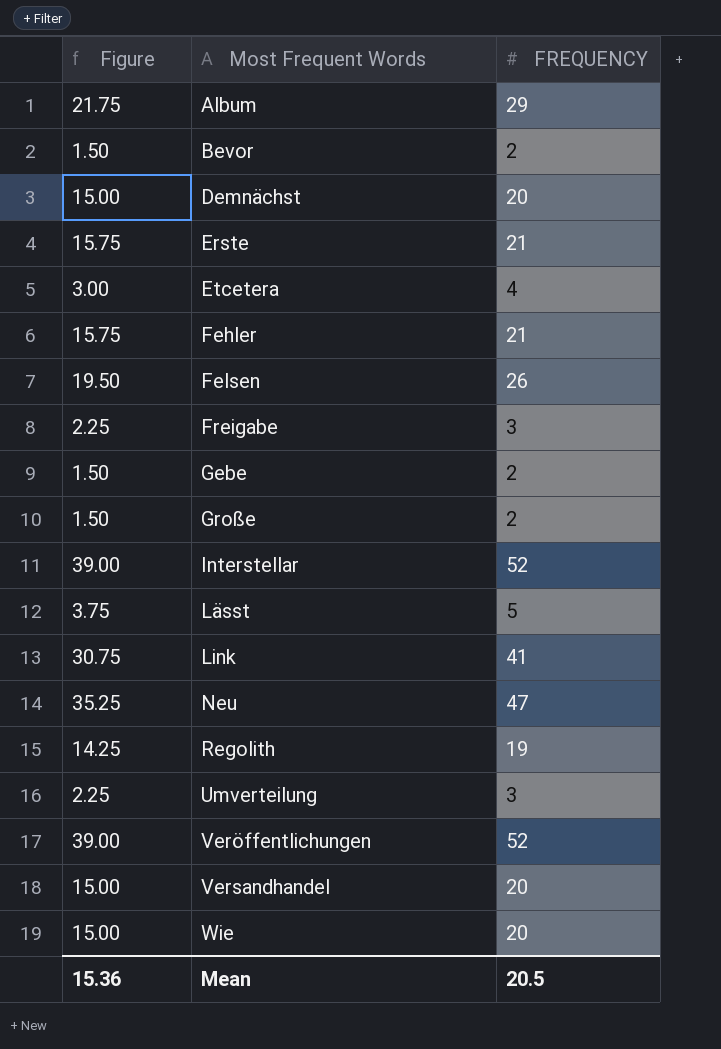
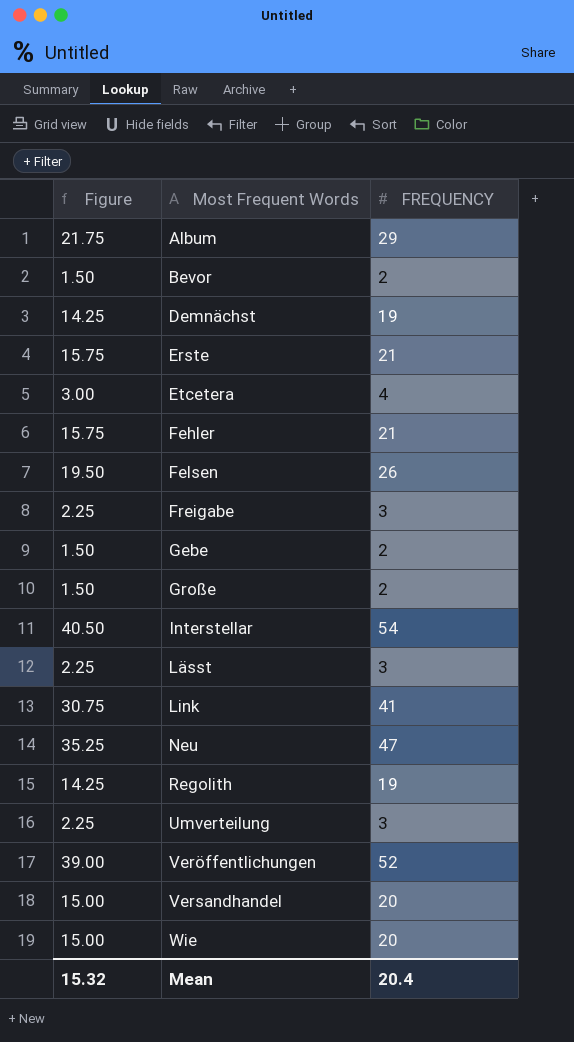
Demnächst | Figure: 15.00 -> 14.25
Demnächst | FREQUENCY: 20 -> 19
Interstellar | Figure: 39.00 -> 40.50
Interstellar | FREQUENCY: 52 -> 54
Lässt | Figure: 3.75 -> 2.25
Lässt | FREQUENCY: 5 -> 3
Mean | Figure: 15.36 -> 15.32
Mean | FREQUENCY: 20.5 -> 20.4

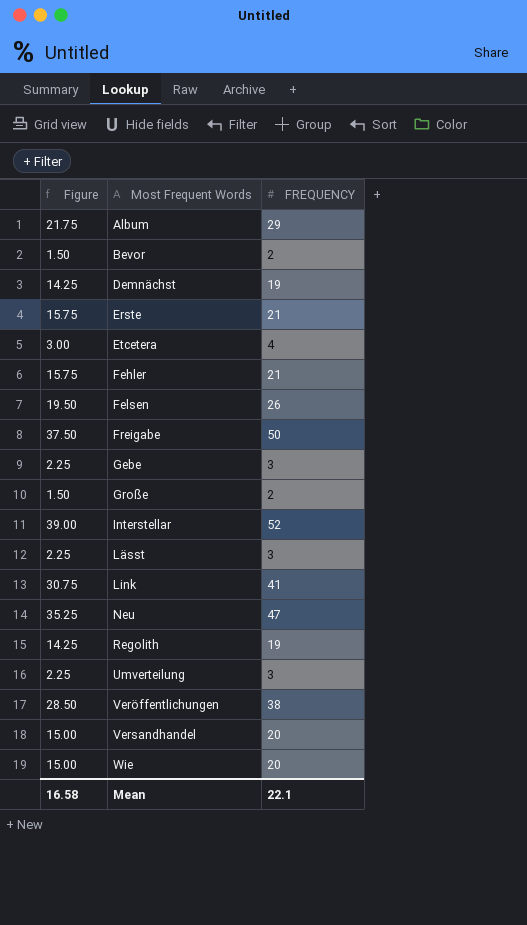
Freigabe | Figure: 2.25 -> 37.50
Freigabe | FREQUENCY: 3 -> 50
Gebe | Figure: 1.50 -> 2.25
Gebe | FREQUENCY: 2 -> 3
Interstellar | Figure: 40.50 -> 39.00
Interstellar | FREQUENCY: 54 -> 52
Veröffentlichungen | Figure: 39.00 -> 28.50
Veröffentlichungen | FREQUENCY: 52 -> 38
Mean | Figure: 15.32 -> 16.58
Mean | FREQUENCY: 20.4 -> 22.1

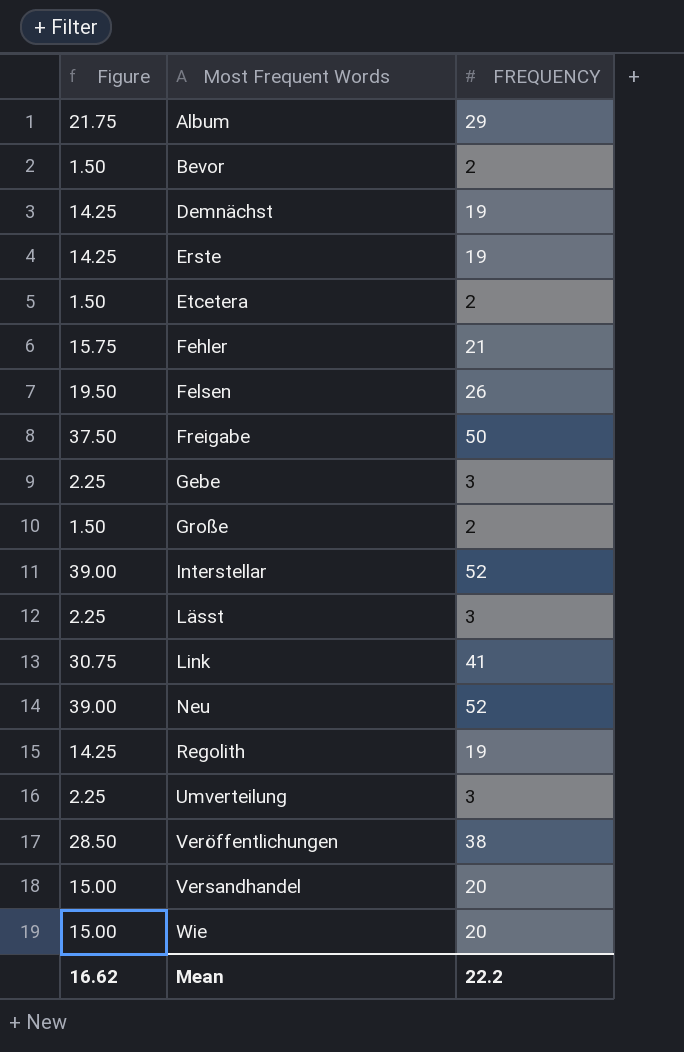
Erste | Figure: 15.75 -> 14.25
Erste | FREQUENCY: 21 -> 19
Etcetera | Figure: 3.00 -> 1.50
Etcetera | FREQUENCY: 4 -> 2
Neu | Figure: 35.25 -> 39.00
Neu | FREQUENCY: 47 -> 52
Mean | Figure: 16.58 -> 16.62
Mean | FREQUENCY: 22.1 -> 22.2

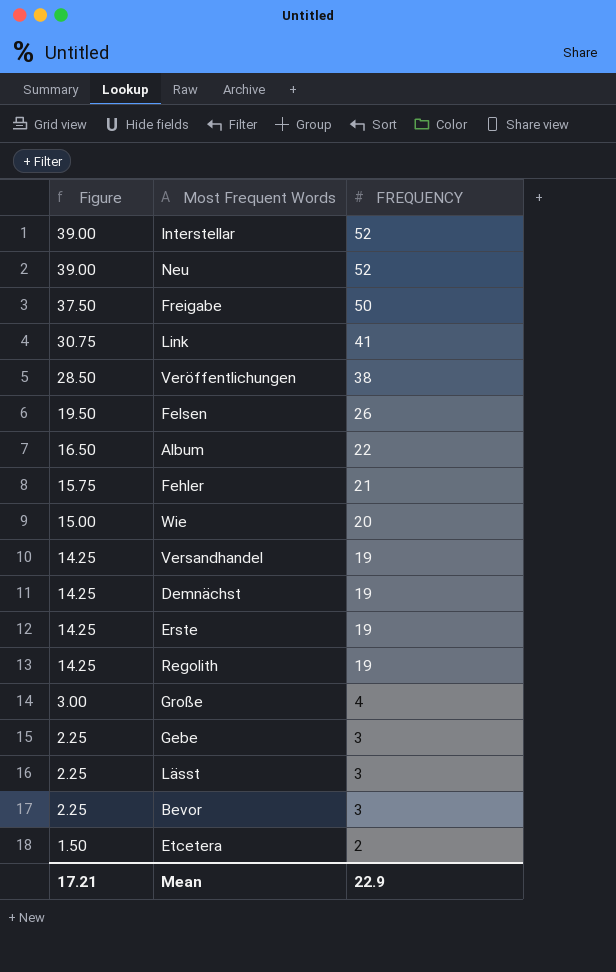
row order: Most Frequent Words ascending -> Figure descending
row Umverteilung: 2.25 | 3 -> none
Album | Figure: 21.75 -> 16.50
Album | FREQUENCY: 29 -> 22
Versandhandel | Figure: 15.00 -> 14.25
Versandhandel | FREQUENCY: 20 -> 19
Große | Figure: 1.50 -> 3.00
Große | FREQUENCY: 2 -> 4
Bevor | Figure: 1.50 -> 2.25
Bevor | FREQUENCY: 2 -> 3
Mean | Figure: 16.62 -> 17.21
Mean | FREQUENCY: 22.2 -> 22.9

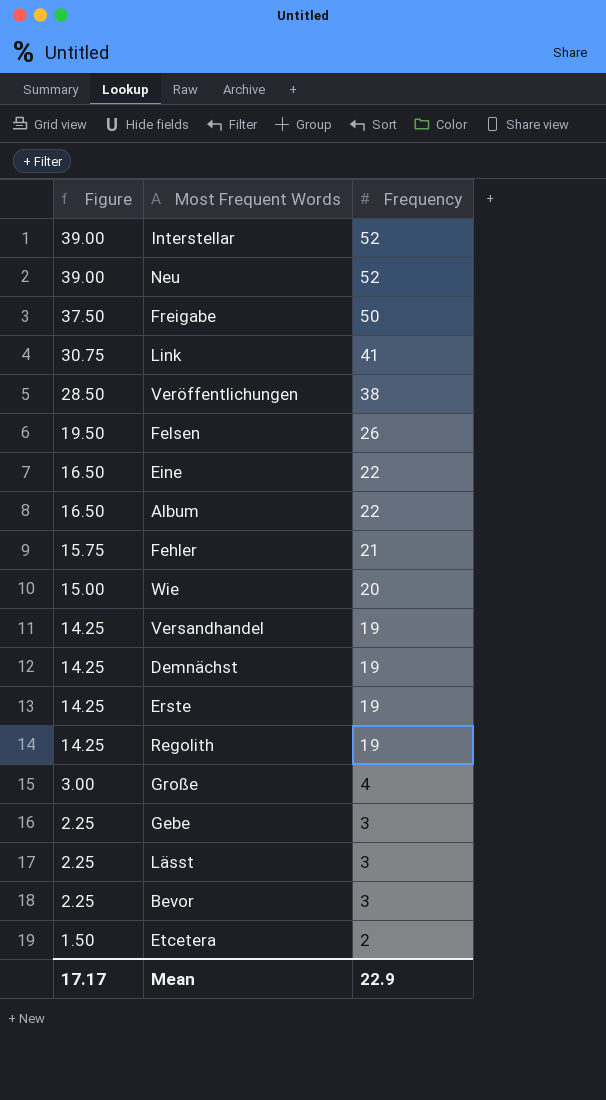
column name: FREQUENCY -> Frequency
row Eine: none -> 16.50 | 22
Mean | Figure: 17.21 -> 17.17

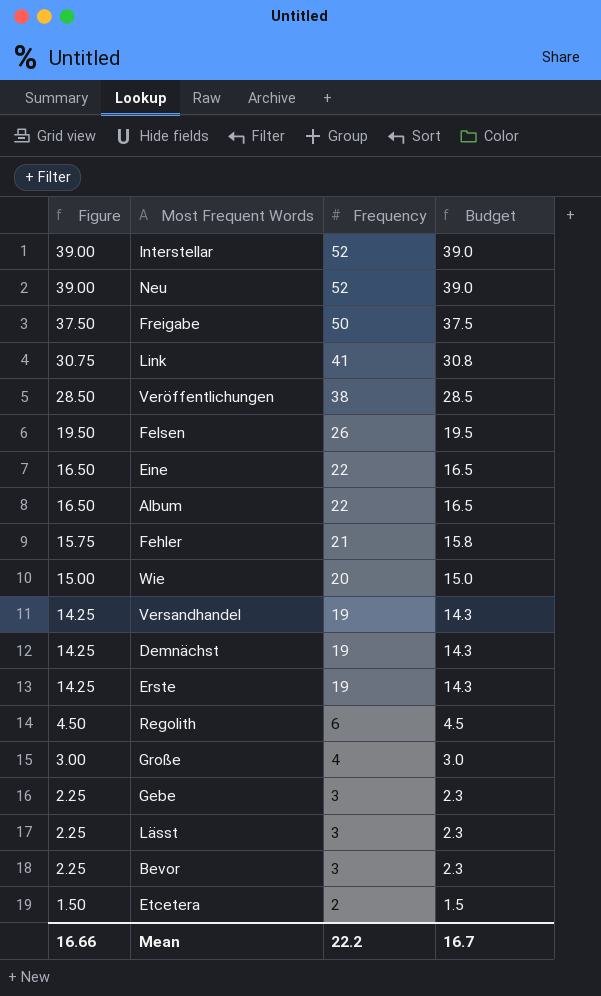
column Budget | formula: none -> [Frequency] * 0.75
Regolith | Figure: 14.25 -> 4.50
Regolith | Frequency: 19 -> 6
Mean | Figure: 17.17 -> 16.66
Mean | Frequency: 22.9 -> 22.2

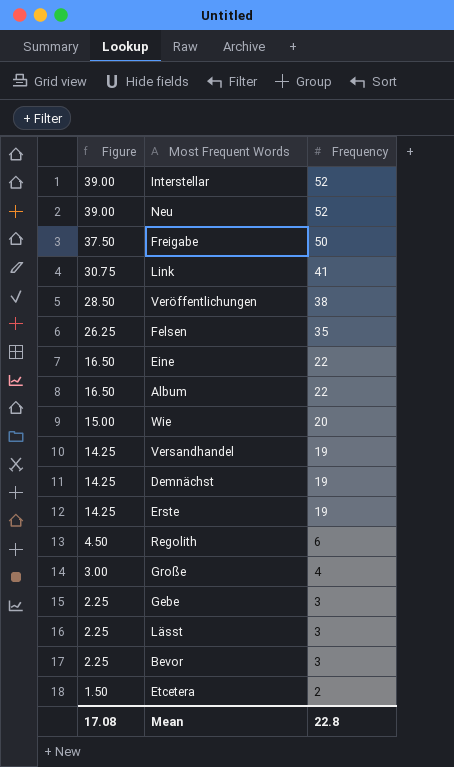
column Budget | formula: [Frequency] * 0.75 -> none
row Fehler: 15.75 | 21 | 15.8 -> none
Felsen | Figure: 19.50 -> 26.25
Felsen | Frequency: 26 -> 35
Mean | Figure: 16.66 -> 17.08
Mean | Frequency: 22.2 -> 22.8

